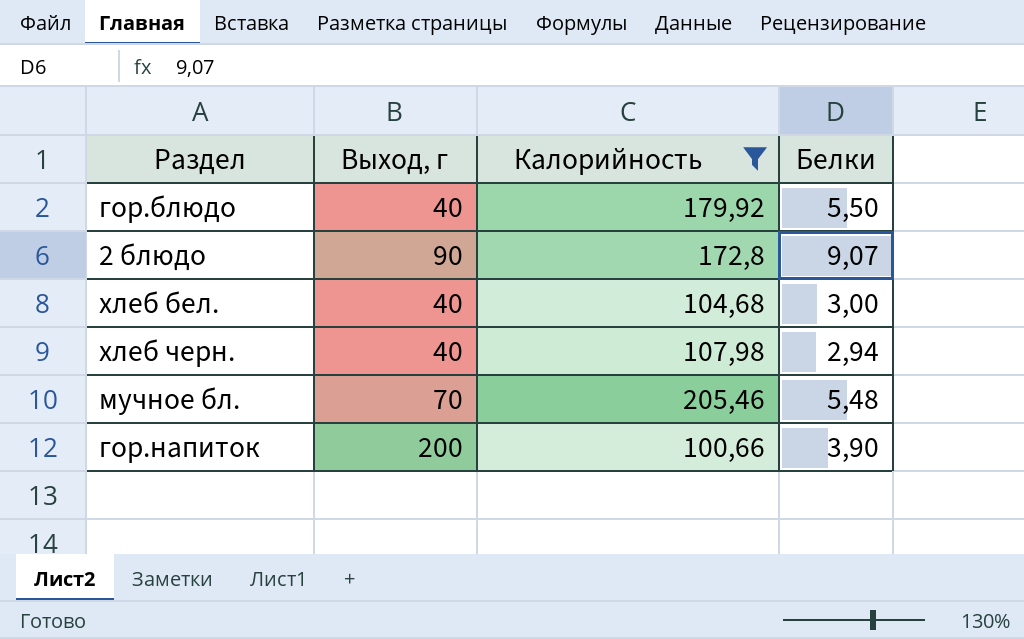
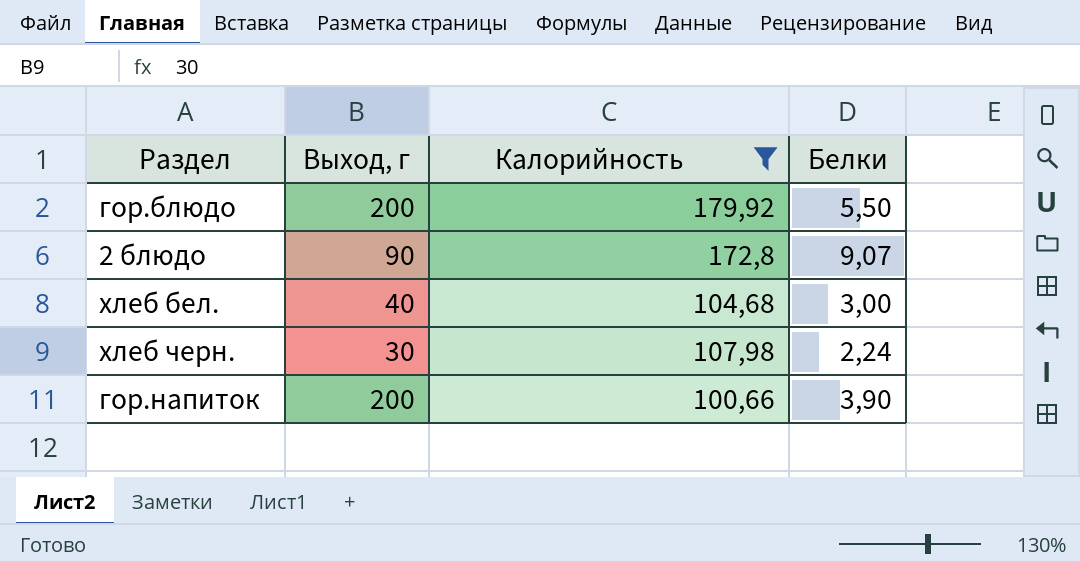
row мучное бл.: 70 | 205,46 | 5,48 -> none
гор.блюдо | Выход, г: 40 -> 200
хлеб черн. | Выход, г: 40 -> 30
хлеб черн. | Белки: 2,94 -> 2,24

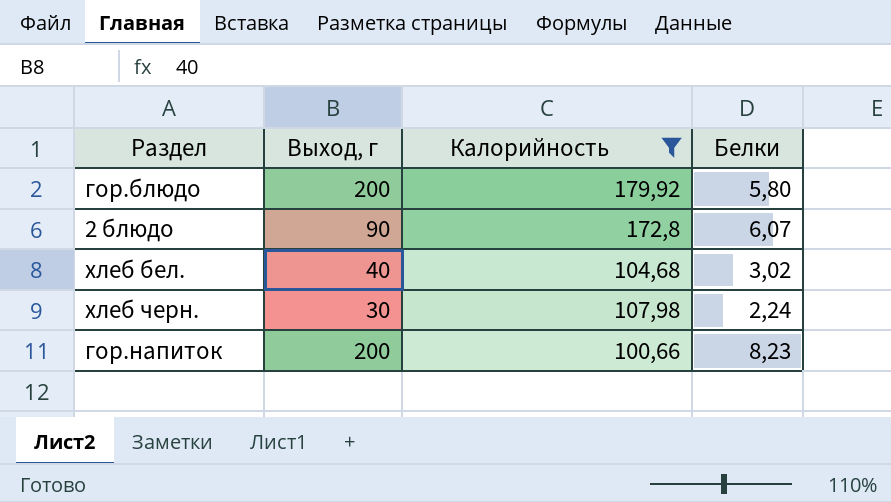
гор.блюдо | Белки: 5,50 -> 5,80
2 блюдо | Белки: 9,07 -> 6,07
хлеб бел. | Белки: 3,00 -> 3,02
гор.напиток | Белки: 3,90 -> 8,23

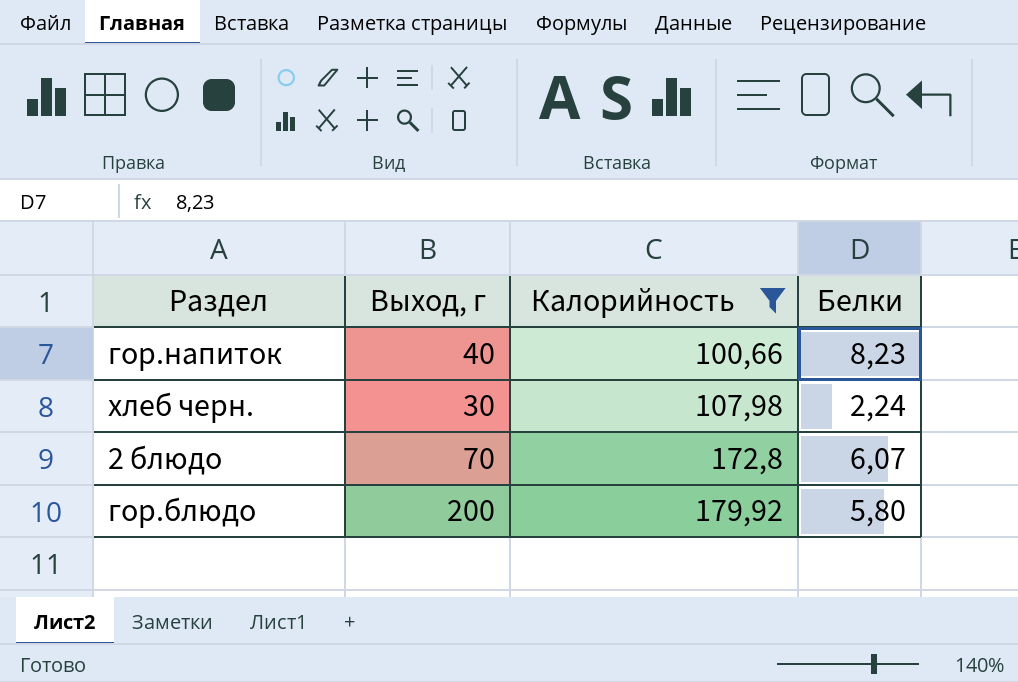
row order: none -> Калорийность ascending
row хлеб бел.: 40 | 104,68 | 3,02 -> none
гор.напиток | Выход, г: 200 -> 40
2 блюдо | Выход, г: 90 -> 70

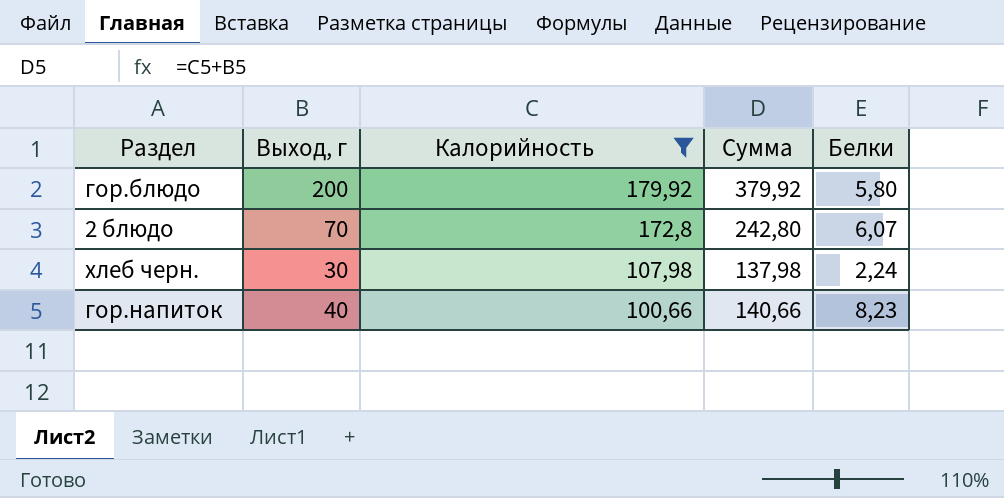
row order: Калорийность ascending -> Калорийность descending
column Сумма | formula: none -> [Выход, г] + [Калорийность]

